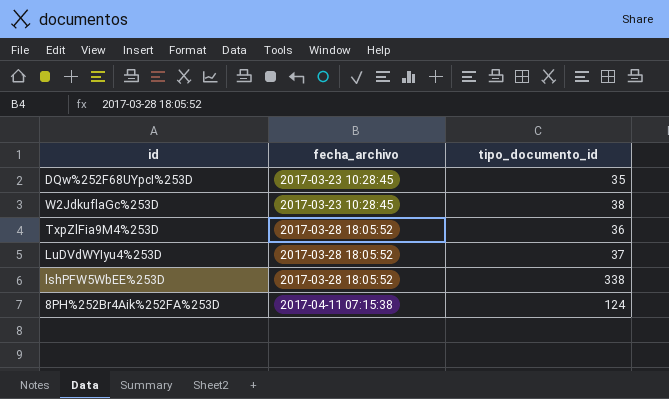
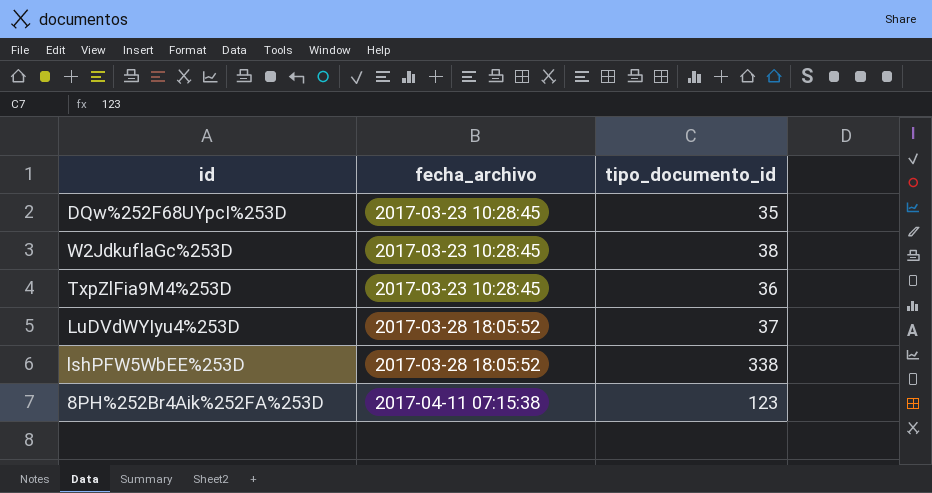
TxpZlFia9M4%253D | fecha_archivo: 2017-03-28 18:05:52 -> 2017-03-23 10:28:45
8PH%252Br4Aik%252FA%253D | tipo_documento_id: 124 -> 123

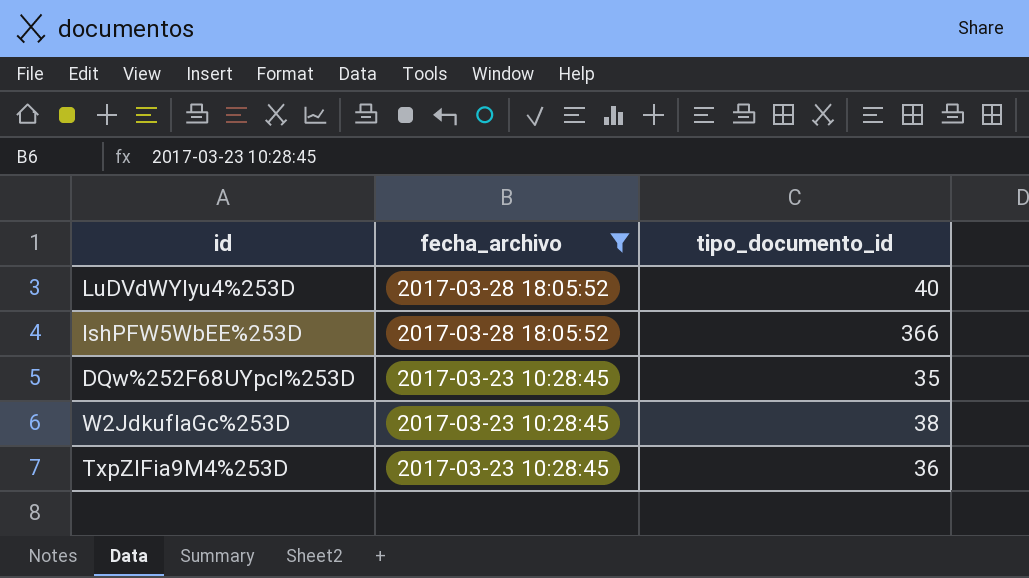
filter: none -> fecha_archivo != 2017-04-11 07:15:38
row order: fecha_archivo ascending -> fecha_archivo descending
LuDVdWYIyu4%253D | tipo_documento_id: 37 -> 40
lshPFW5WbEE%253D | tipo_documento_id: 338 -> 366

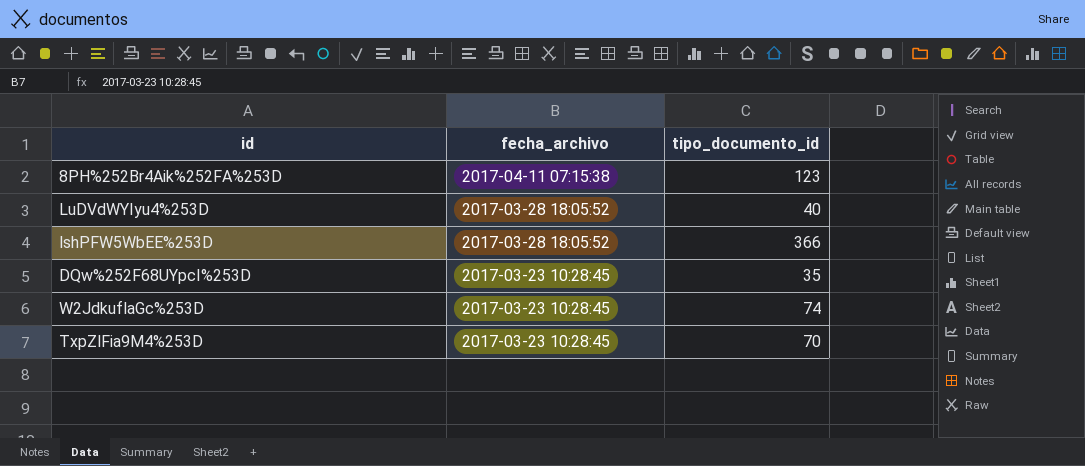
filter: fecha_archivo != 2017-04-11 07:15:38 -> none
W2JdkuflaGc%253D | tipo_documento_id: 38 -> 74
TxpZlFia9M4%253D | tipo_documento_id: 36 -> 70

